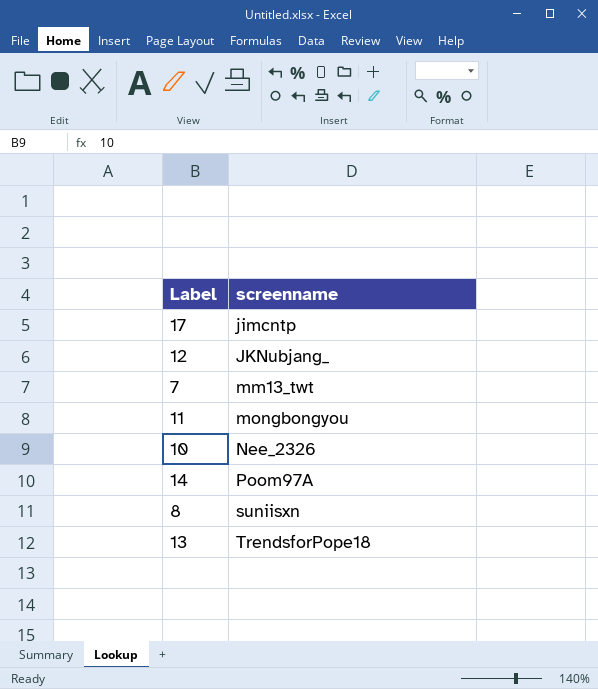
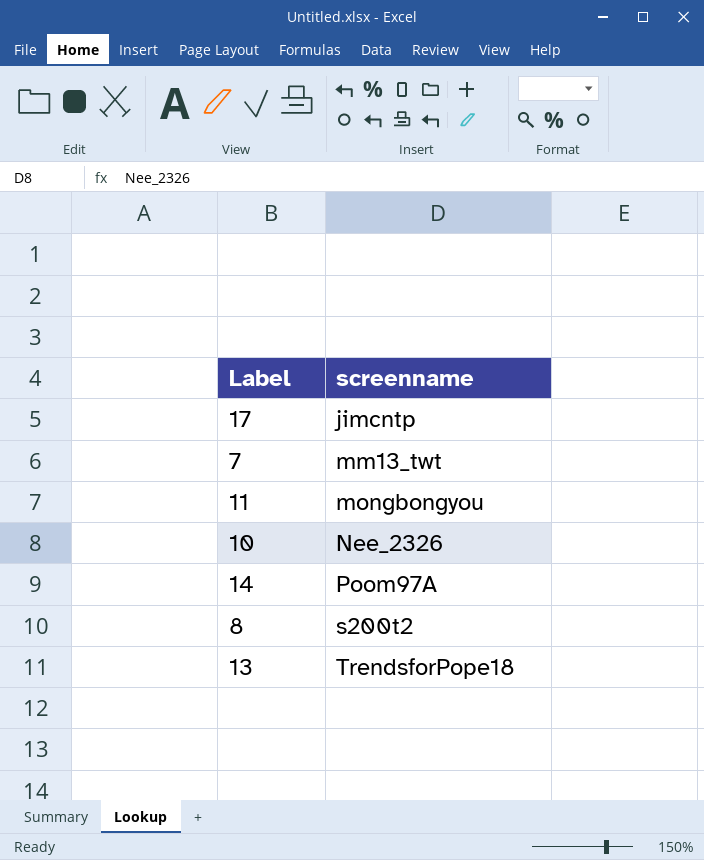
row 12: JKNubjang_ -> none
8 | screenname: suniisxn -> s200t2

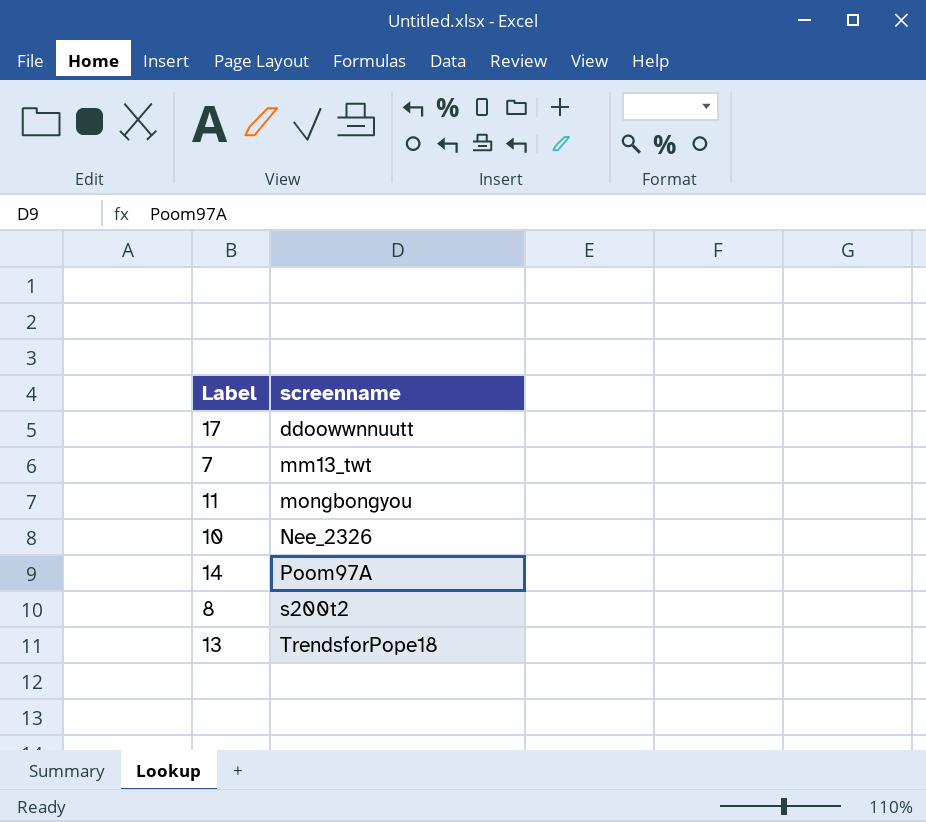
17 | screenname: jimcntp -> ddoowwnnuutt

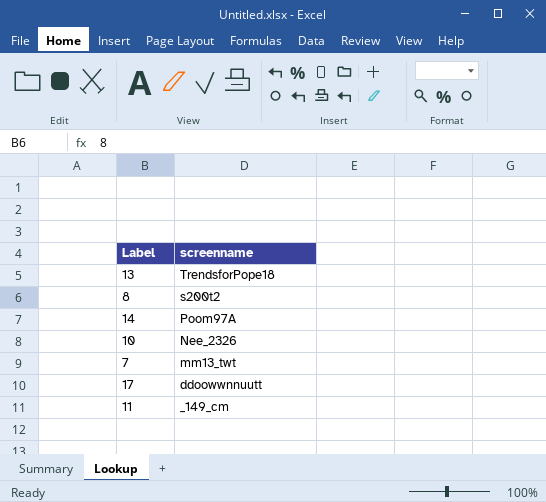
row order: screenname ascending -> screenname descending
11 | screenname: mongbongyou -> _149_cm

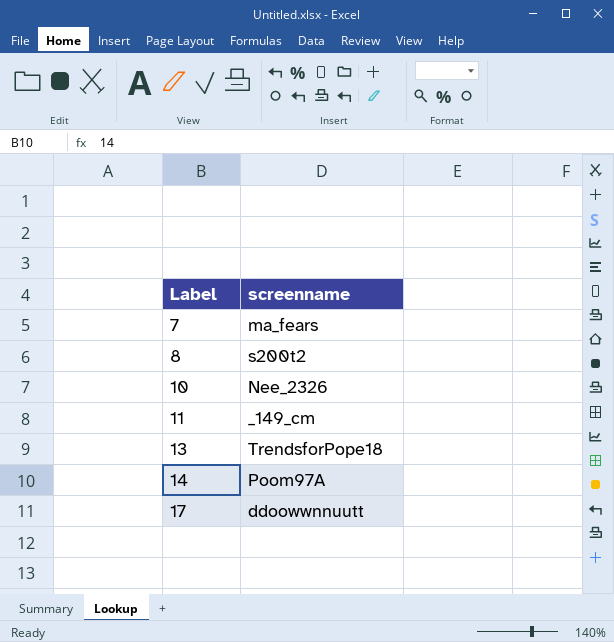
row order: screenname descending -> Label ascending
7 | screenname: mm13_twt -> ma_fears

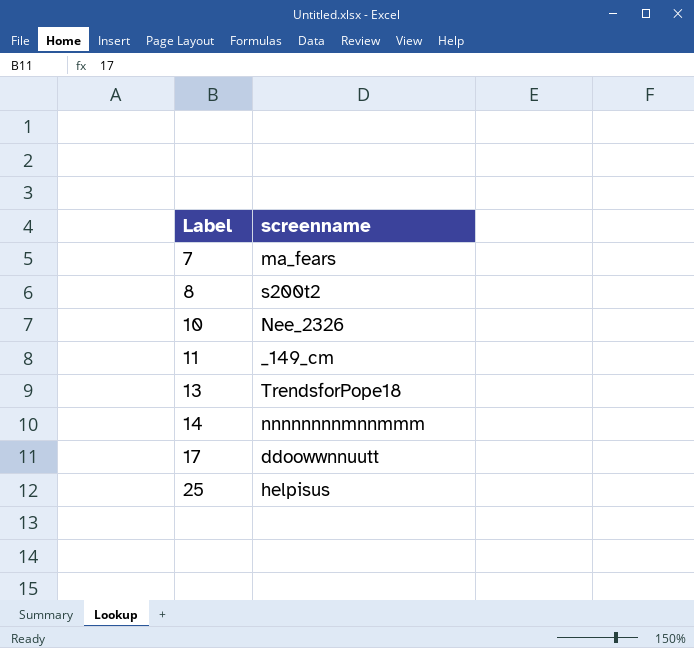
14 | screenname: Poom97A -> nnnnnnnnmnnmmm
row 25: none -> helpisus

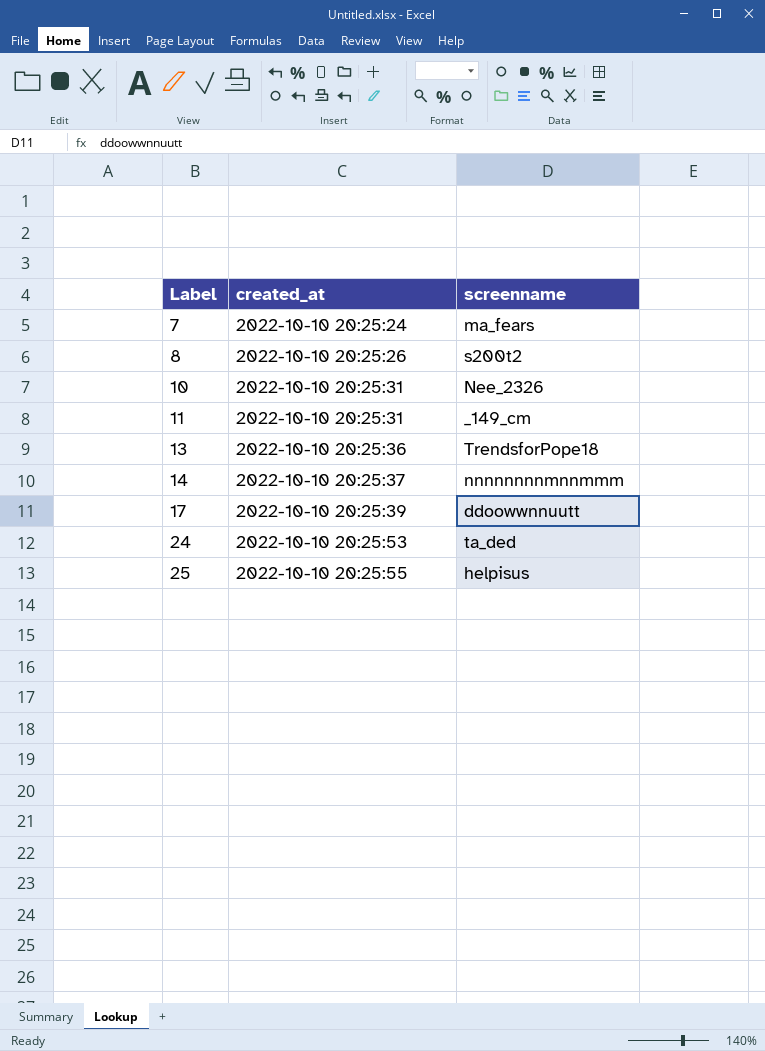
column created_at | position: none -> 2
row 24: none -> 2022-10-10 20:25:53 | ta_ded

